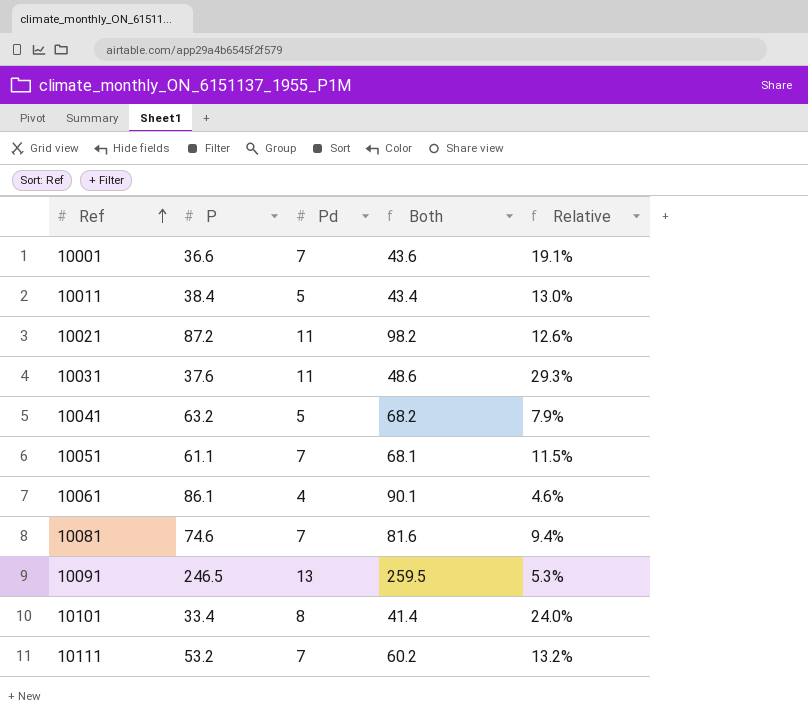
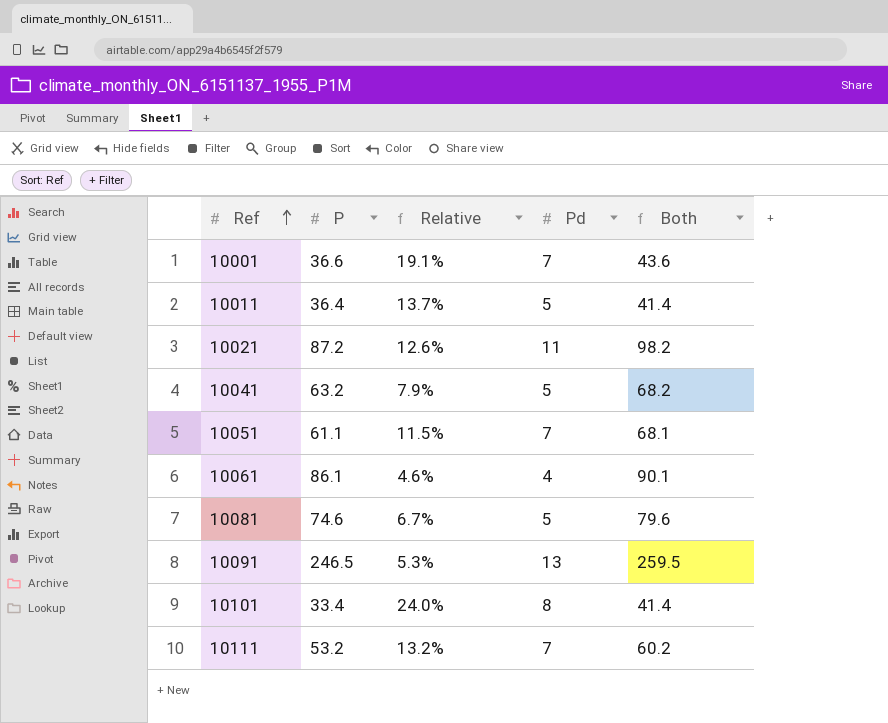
column Relative | position: 5 -> 3
row 10031: 37.6 | 11 | 48.6 | 29.3% -> none
10011 | P: 38.4 -> 36.4
10011 | Relative: 13.0% -> 13.7%
10011 | Both: 43.4 -> 41.4
10081 | Relative: 9.4% -> 6.7%
10081 | Pd: 7 -> 5
10081 | Both: 81.6 -> 79.6

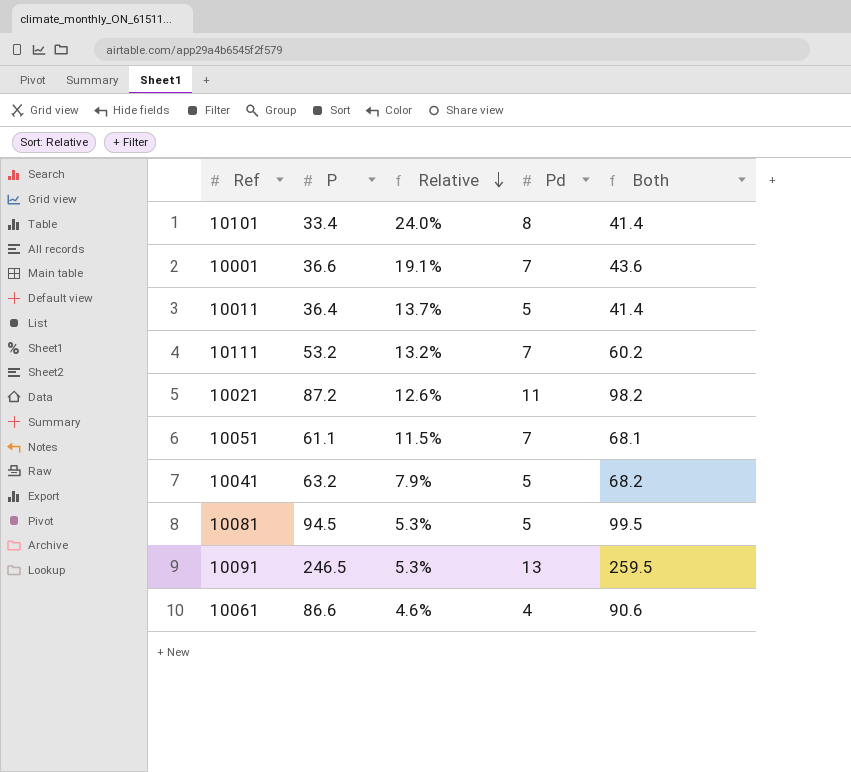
row order: Ref ascending -> Relative descending
10081 | P: 74.6 -> 94.5
10081 | Relative: 6.7% -> 5.3%
10081 | Both: 79.6 -> 99.5
10061 | P: 86.1 -> 86.6
10061 | Both: 90.1 -> 90.6

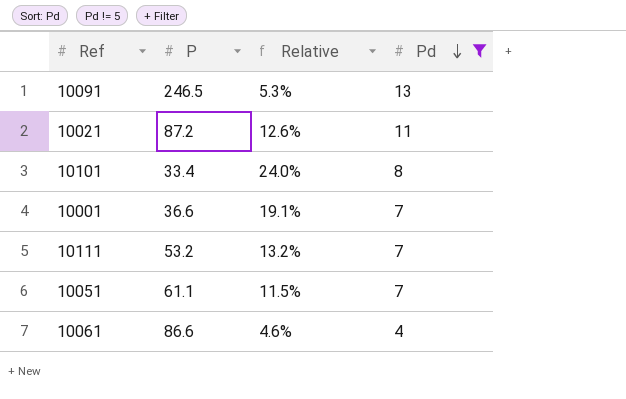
filter: none -> Pd != 5
row order: Relative descending -> Pd descending
column Both | formula: [P] + [Pd] -> none

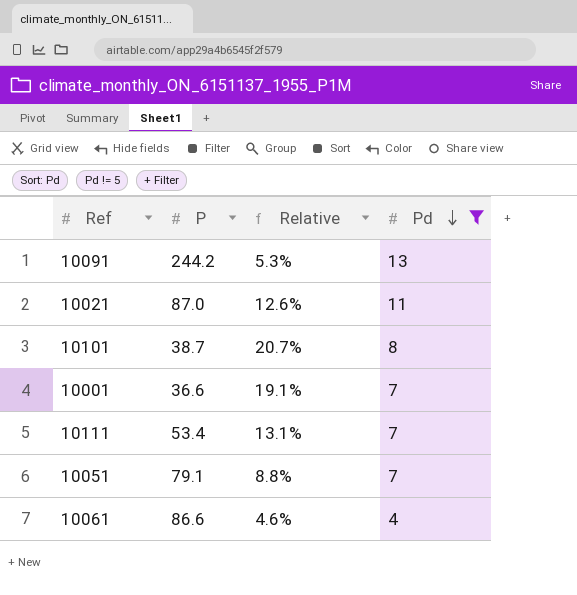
10091 | P: 246.5 -> 244.2
10021 | P: 87.2 -> 87.0
10101 | P: 33.4 -> 38.7
10101 | Relative: 24.0% -> 20.7%
10111 | P: 53.2 -> 53.4
10111 | Relative: 13.2% -> 13.1%
10051 | P: 61.1 -> 79.1
10051 | Relative: 11.5% -> 8.8%

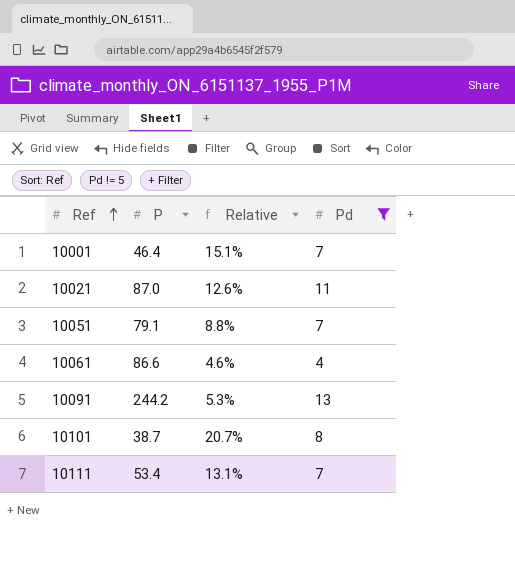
row order: Pd descending -> Ref ascending
10001 | P: 36.6 -> 46.4
10001 | Relative: 19.1% -> 15.1%

